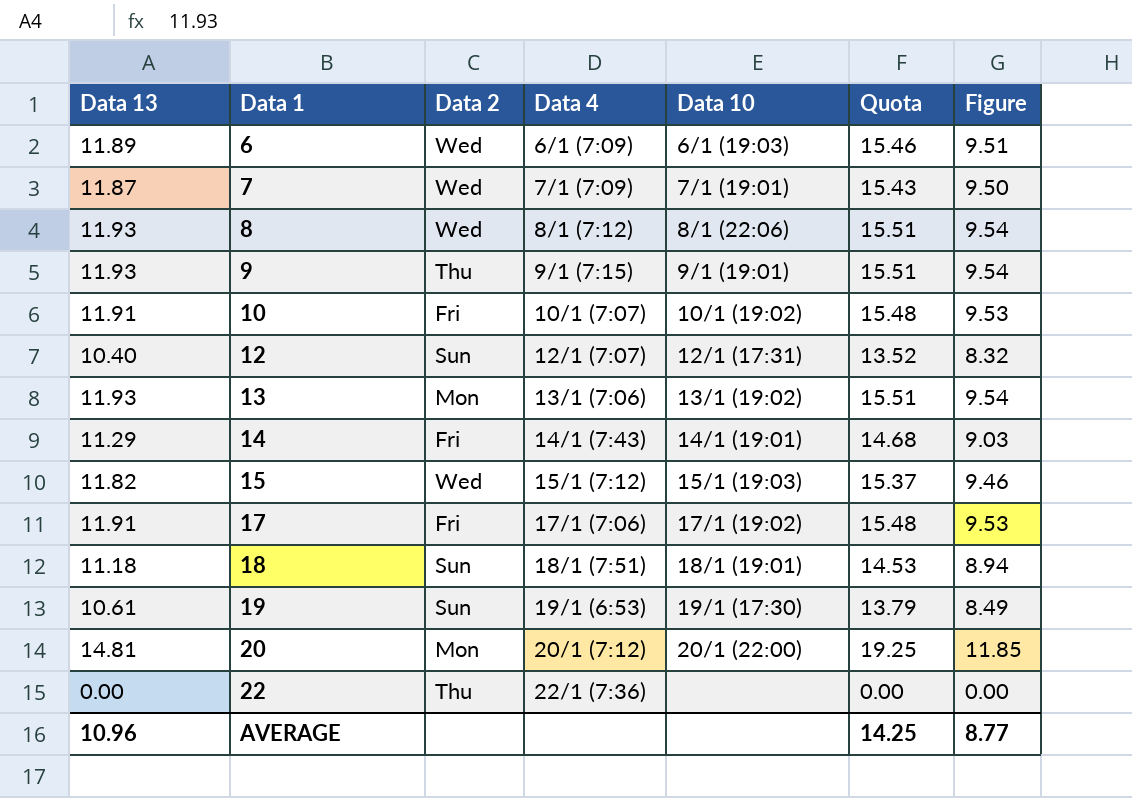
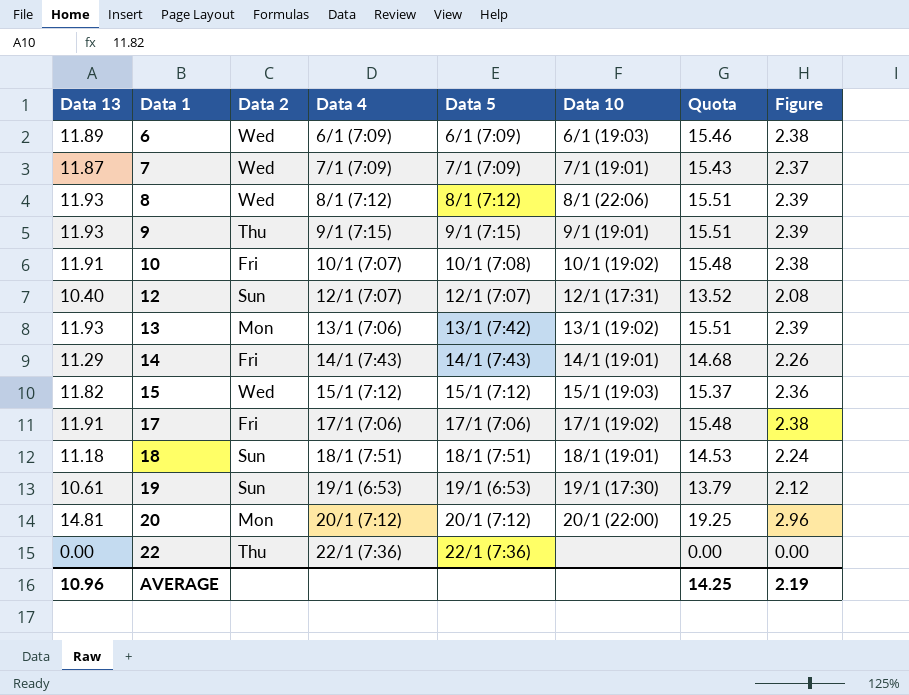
column Data 5 | position: none -> 5
column Figure | formula: [Data 13] * 0.8 -> [Data 13] * 0.2
AVERAGE | Figure: 8.77 -> 2.19

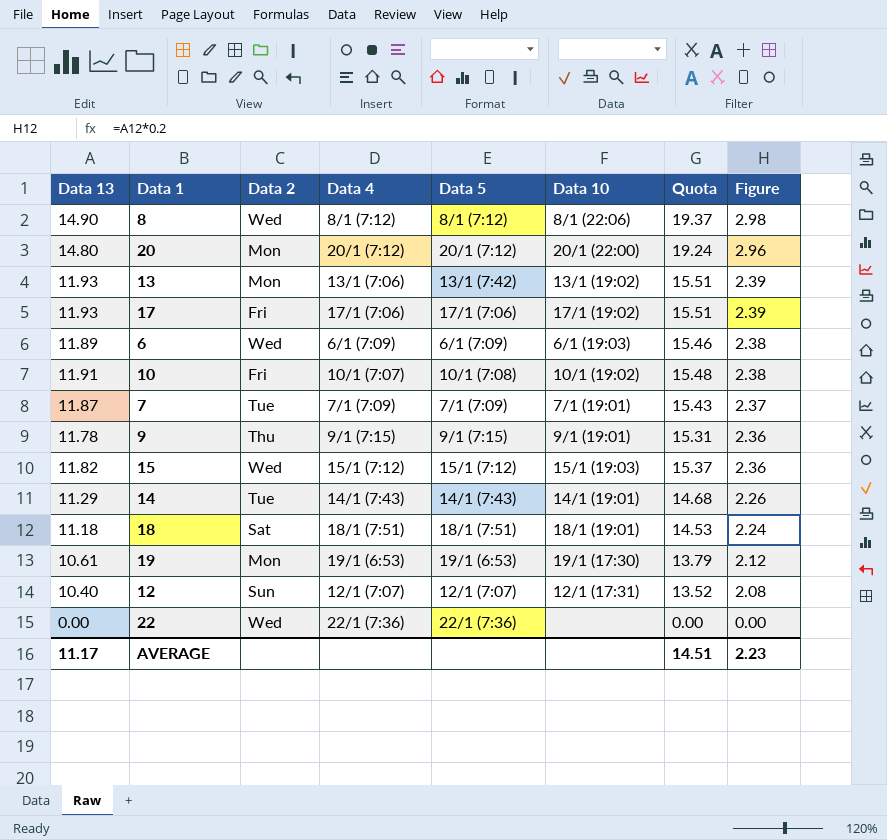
row order: Data 1 ascending -> Figure descending
8 | Data 13: 11.93 -> 14.90
8 | Quota: 15.51 -> 19.37
8 | Figure: 2.39 -> 2.98
20 | Data 13: 14.81 -> 14.80
20 | Quota: 19.25 -> 19.24
17 | Data 13: 11.91 -> 11.93
17 | Quota: 15.48 -> 15.51
17 | Figure: 2.38 -> 2.39
7 | Data 2: Wed -> Tue
9 | Data 13: 11.93 -> 11.78
9 | Quota: 15.51 -> 15.31
9 | Figure: 2.39 -> 2.36
14 | Data 2: Fri -> Tue
18 | Data 2: Sun -> Sat
19 | Data 2: Sun -> Mon
22 | Data 2: Thu -> Wed
AVERAGE | Data 13: 10.96 -> 11.17
AVERAGE | Quota: 14.25 -> 14.51
AVERAGE | Figure: 2.19 -> 2.23

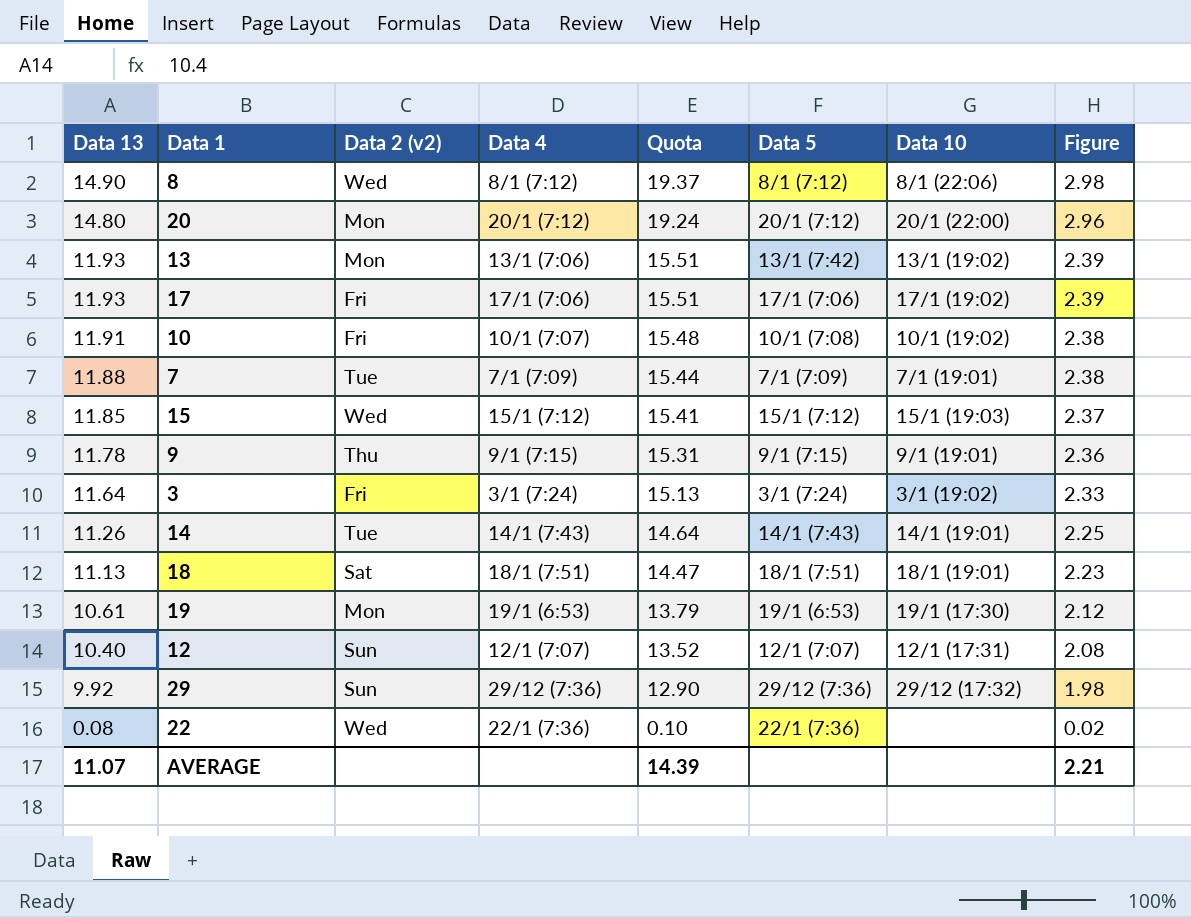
row order: Figure descending -> Data 13 descending
column name: Data 2 -> Data 2 (v2)
column Quota | position: 7 -> 5
row 6: 11.89 | Wed | 6/1 (7:09) | 6/1 (7:09) | 6/1 (19:03) | 15.46 | 2.38 -> none
7 | Data 13: 11.87 -> 11.88
7 | Quota: 15.43 -> 15.44
7 | Figure: 2.37 -> 2.38
15 | Data 13: 11.82 -> 11.85
15 | Quota: 15.37 -> 15.41
15 | Figure: 2.36 -> 2.37
row 3: none -> 11.64 | Fri | 3/1 (7:24) | 15.13 | 3/1 (7:24) | 3/1 (19:02) | 2.33
14 | Data 13: 11.29 -> 11.26
14 | Quota: 14.68 -> 14.64
14 | Figure: 2.26 -> 2.25
18 | Data 13: 11.18 -> 11.13
18 | Quota: 14.53 -> 14.47
18 | Figure: 2.24 -> 2.23
row 29: none -> 9.92 | Sun | 29/12 (7:36) | 12.90 | 29/12 (7:36) | 29/12 (17:32) | 1.98
22 | Data 13: 0.00 -> 0.08
22 | Quota: 0.00 -> 0.10
22 | Figure: 0.00 -> 0.02
AVERAGE | Data 13: 11.17 -> 11.07
AVERAGE | Quota: 14.51 -> 14.39
AVERAGE | Figure: 2.23 -> 2.21

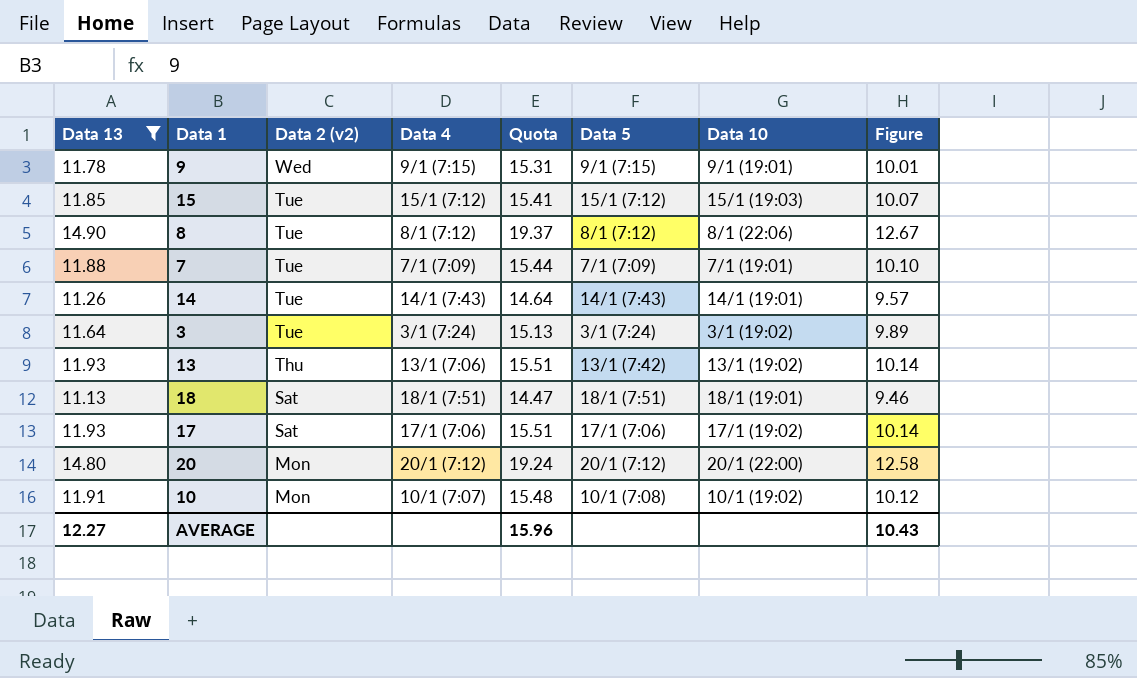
filter: none -> Data 13 >= 11.13
row order: Data 13 descending -> Data 2 (v2) descending
column Figure | formula: [Data 13] * 0.2 -> [Data 13] * 0.85
9 | Data 2 (v2): Thu -> Wed
15 | Data 2 (v2): Wed -> Tue
8 | Data 2 (v2): Wed -> Tue
3 | Data 2 (v2): Fri -> Tue
13 | Data 2 (v2): Mon -> Thu
17 | Data 2 (v2): Fri -> Sat
10 | Data 2 (v2): Fri -> Mon
AVERAGE | Data 13: 11.07 -> 12.27
AVERAGE | Quota: 14.39 -> 15.96
AVERAGE | Figure: 2.21 -> 10.43

